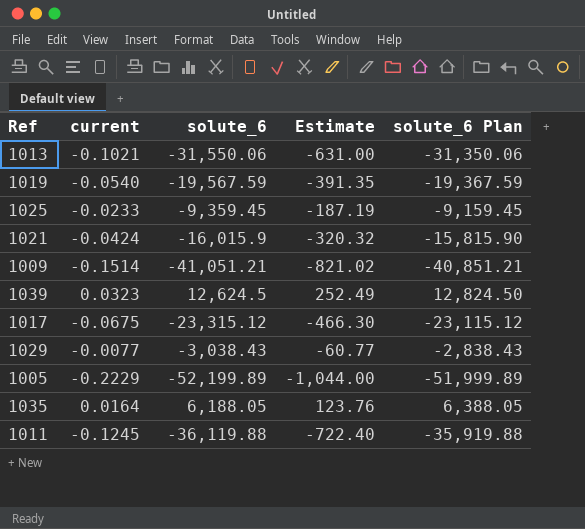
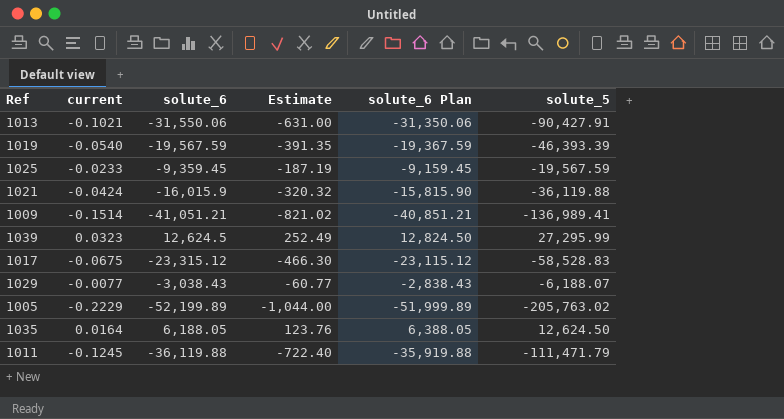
column solute_5 | position: none -> 6

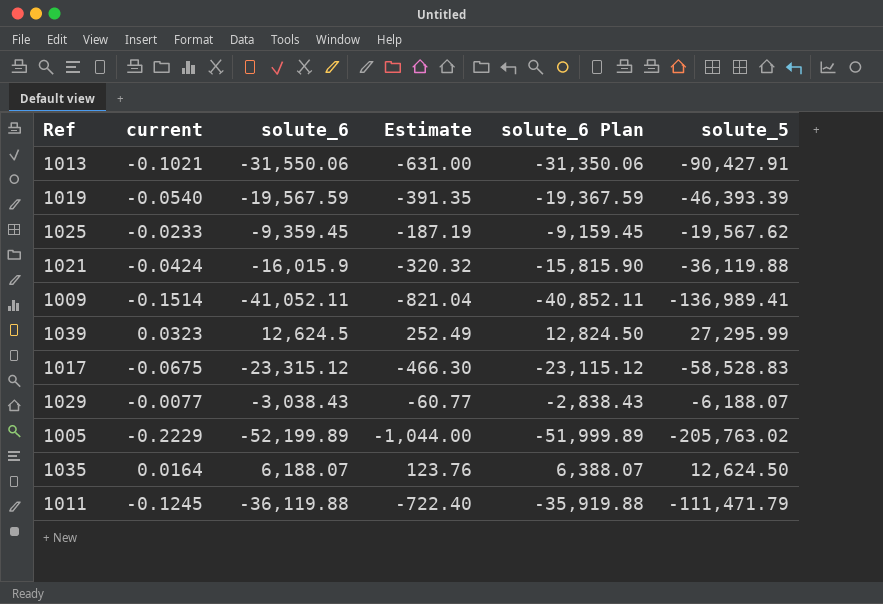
1025 | solute_5: -19,567.59 -> -19,567.62
1009 | solute_6: -41,051.21 -> -41,052.11
1009 | Estimate: -821.02 -> -821.04
1009 | solute_6 Plan: -40,851.21 -> -40,852.11
1035 | solute_6: 6,188.05 -> 6,188.07
1035 | solute_6 Plan: 6,388.05 -> 6,388.07

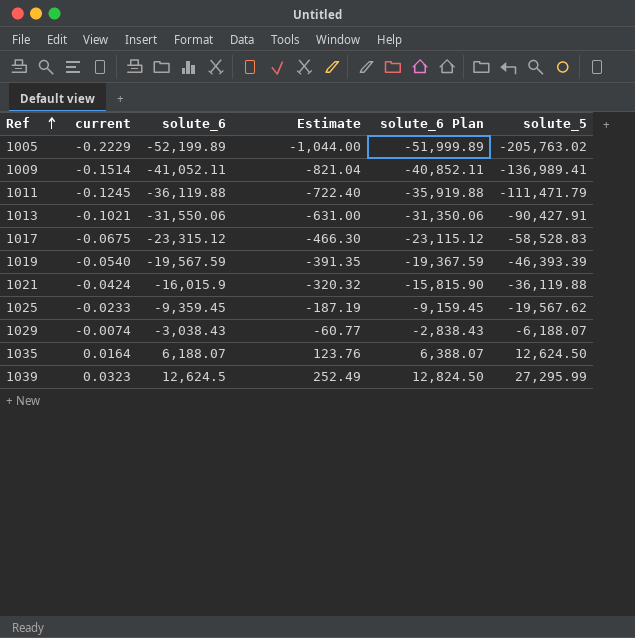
row order: none -> Ref ascending
1029 | current: -0.0077 -> -0.0074

